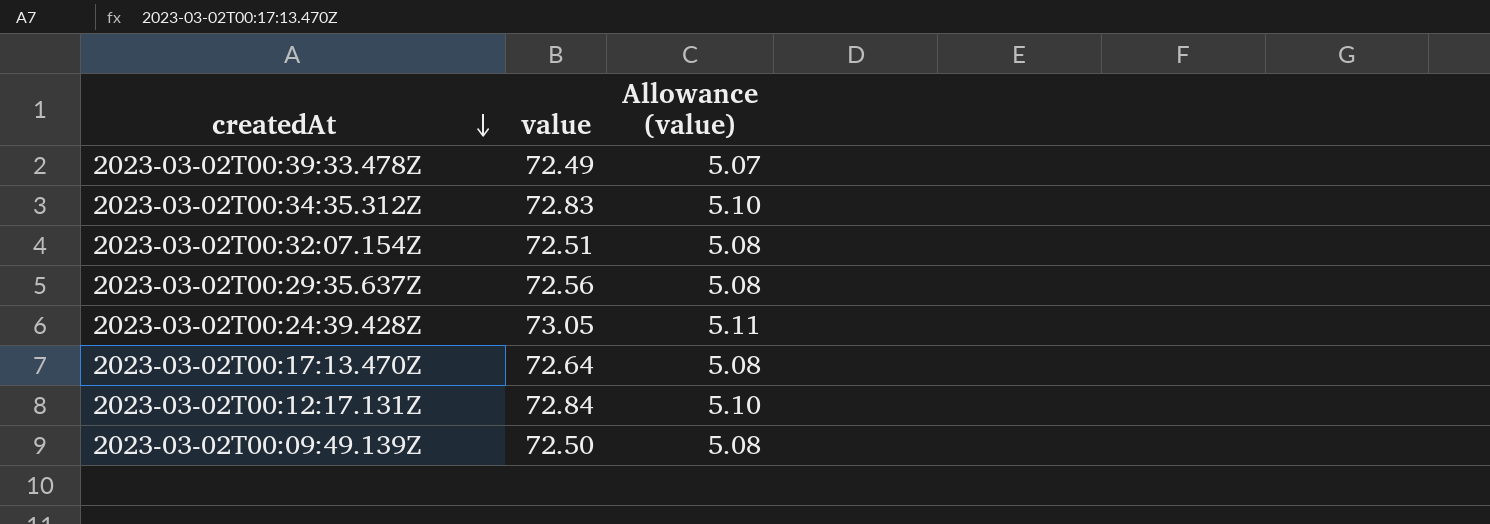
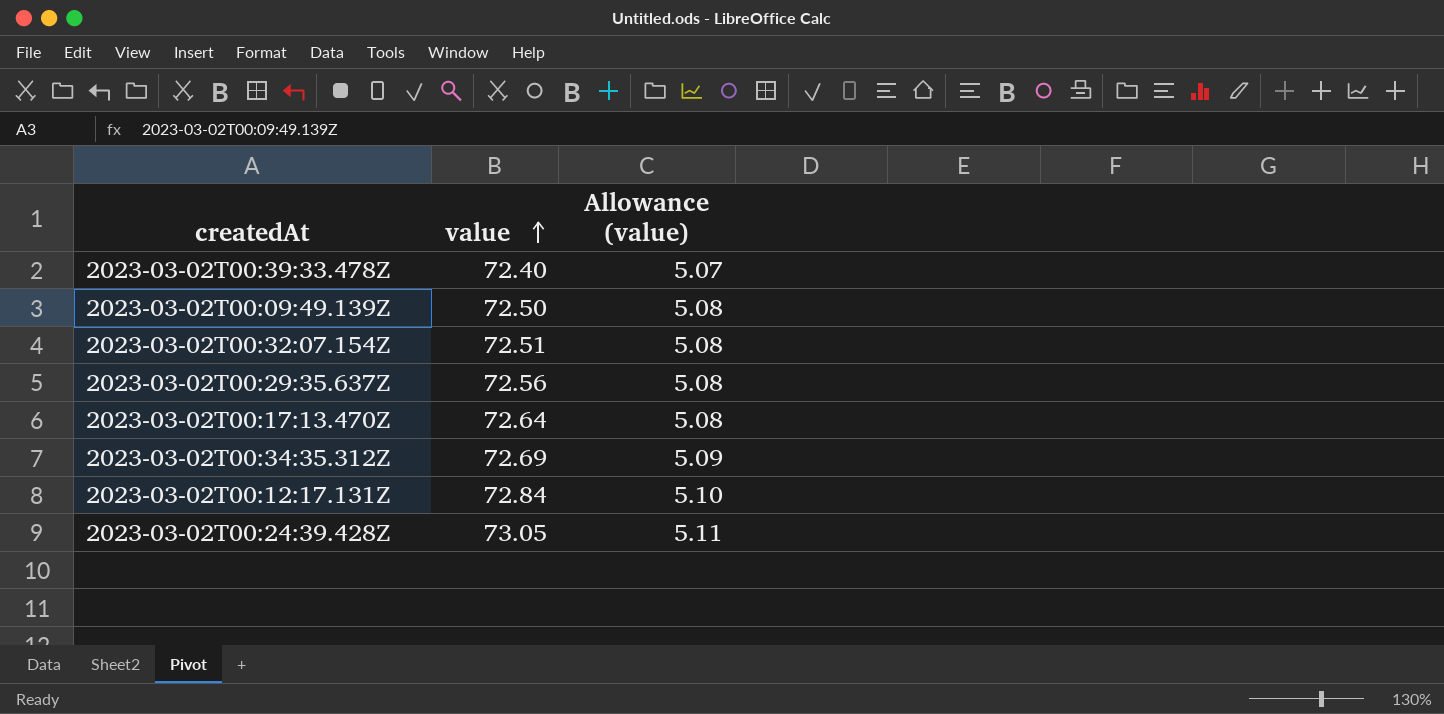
row order: createdAt descending -> value ascending
2023-03-02T00:39:33.478Z | value: 72.49 -> 72.40
2023-03-02T00:34:35.312Z | value: 72.83 -> 72.69
2023-03-02T00:34:35.312Z | Allowance (value): 5.10 -> 5.09

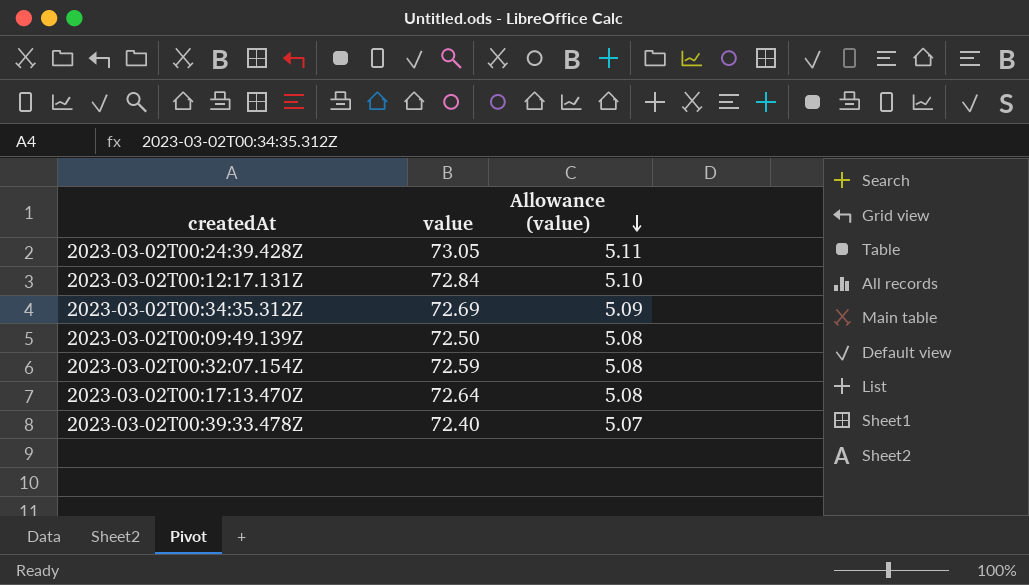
row order: value ascending -> Allowance (value) descending
row 2023-03-02T00:29:35.637Z: 72.56 | 5.08 -> none
2023-03-02T00:32:07.154Z | value: 72.51 -> 72.59

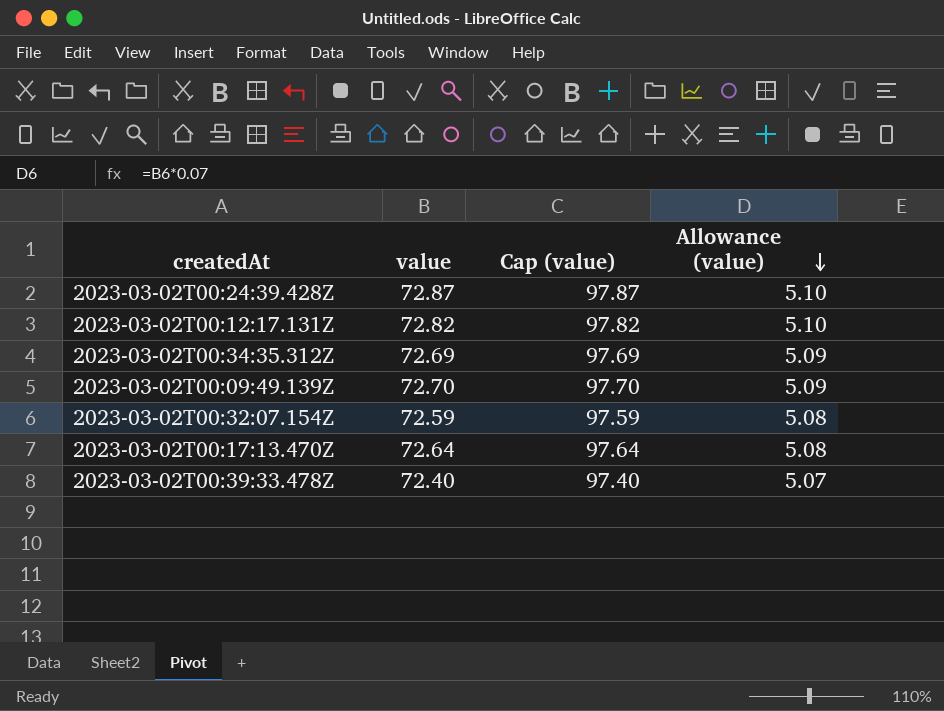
column Cap (value) | formula: none -> [value] + 25
2023-03-02T00:24:39.428Z | value: 73.05 -> 72.87
2023-03-02T00:24:39.428Z | Allowance (value): 5.11 -> 5.10
2023-03-02T00:12:17.131Z | value: 72.84 -> 72.82
2023-03-02T00:09:49.139Z | value: 72.50 -> 72.70
2023-03-02T00:09:49.139Z | Allowance (value): 5.08 -> 5.09

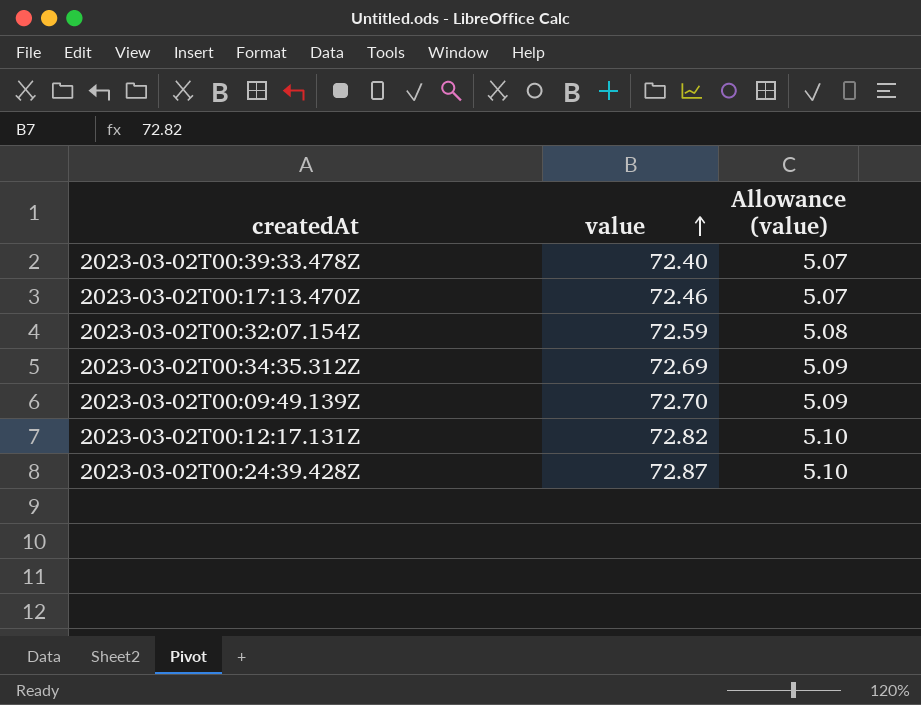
row order: Allowance (value) descending -> value ascending
column Cap (value) | formula: [value] + 25 -> none
2023-03-02T00:17:13.470Z | value: 72.64 -> 72.46
2023-03-02T00:17:13.470Z | Allowance (value): 5.08 -> 5.07

